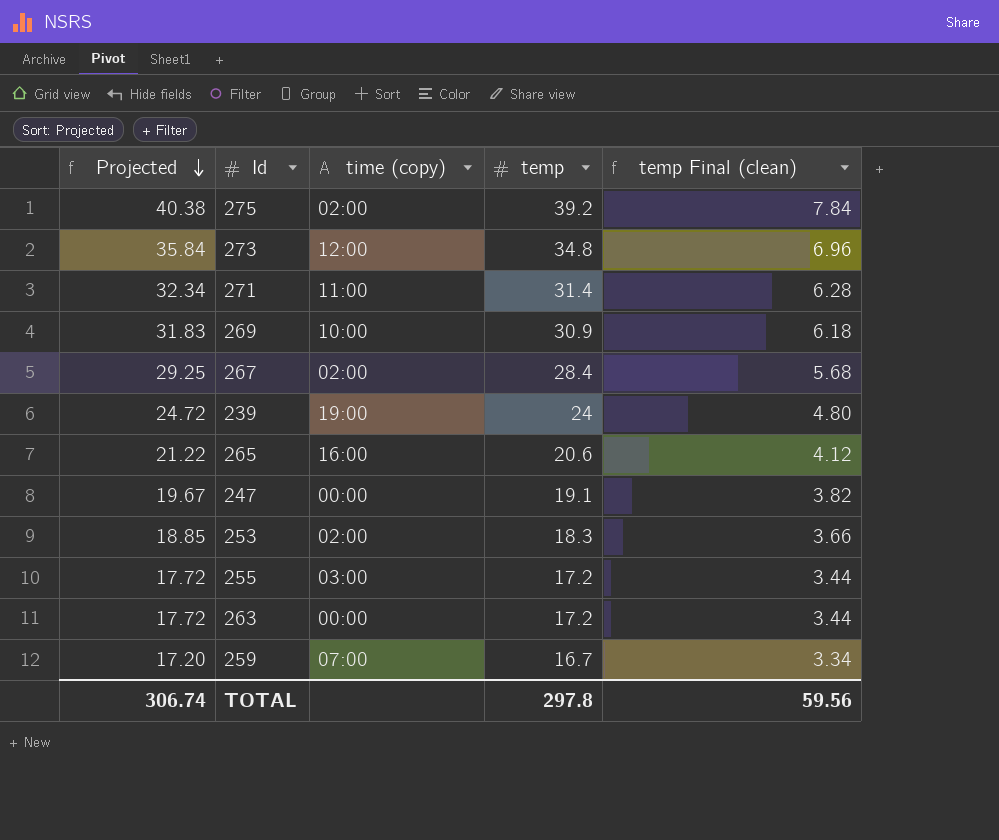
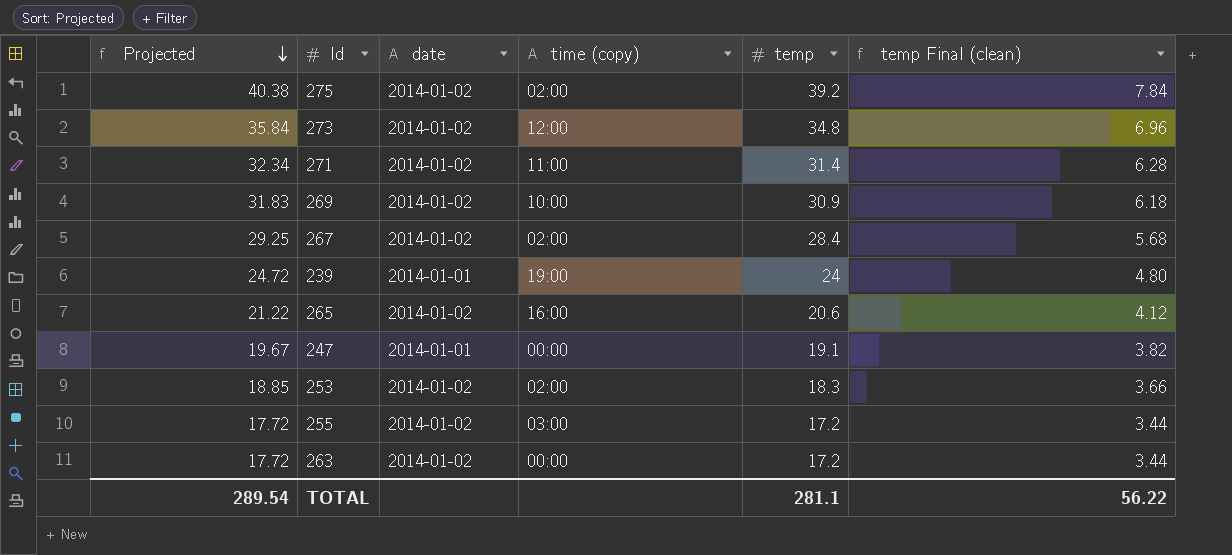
column date | position: none -> 3
row 259: 17.20 | 07:00 | 16.7 | 3.34 -> none
TOTAL | Projected: 306.74 -> 289.54
TOTAL | temp: 297.8 -> 281.1
TOTAL | temp Final (clean): 59.56 -> 56.22

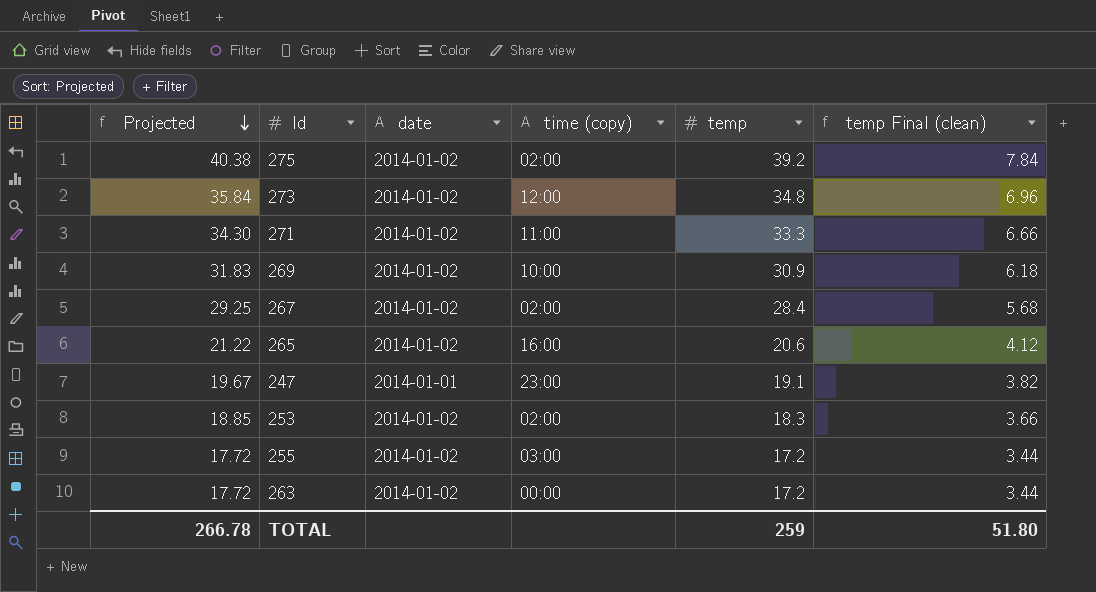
row 239: 24.72 | 2014-01-01 | 19:00 | 24 | 4.80 -> none
271 | Projected: 32.34 -> 34.30
271 | temp: 31.4 -> 33.3
271 | temp Final (clean): 6.28 -> 6.66
247 | time (copy): 00:00 -> 23:00
TOTAL | Projected: 289.54 -> 266.78
TOTAL | temp: 281.1 -> 259
TOTAL | temp Final (clean): 56.22 -> 51.80

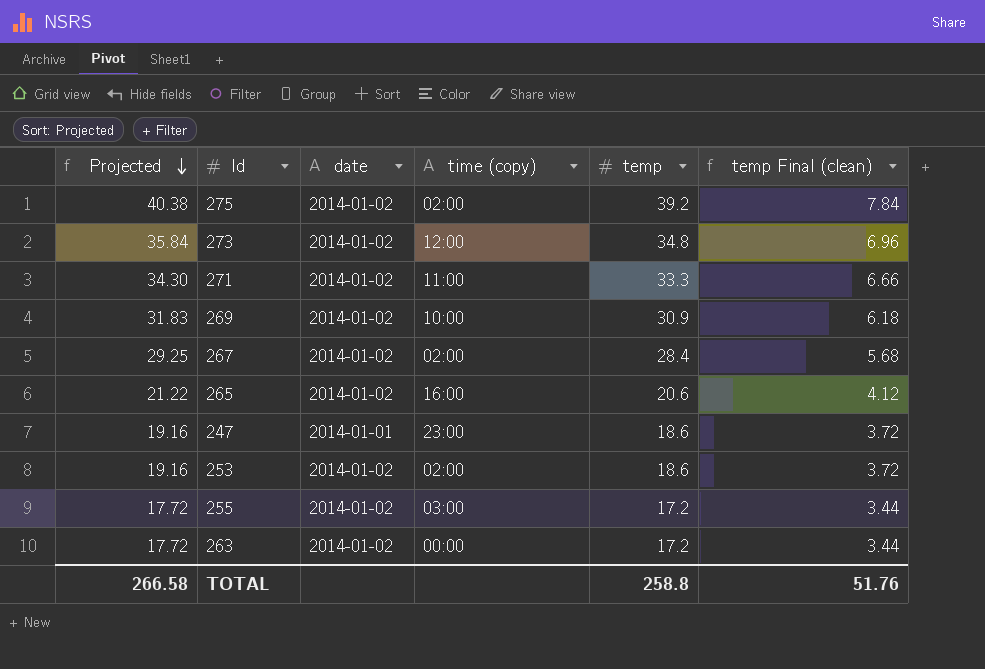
247 | Projected: 19.67 -> 19.16
247 | temp: 19.1 -> 18.6
247 | temp Final (clean): 3.82 -> 3.72
253 | Projected: 18.85 -> 19.16
253 | temp: 18.3 -> 18.6
253 | temp Final (clean): 3.66 -> 3.72
TOTAL | Projected: 266.78 -> 266.58
TOTAL | temp: 259 -> 258.8
TOTAL | temp Final (clean): 51.80 -> 51.76

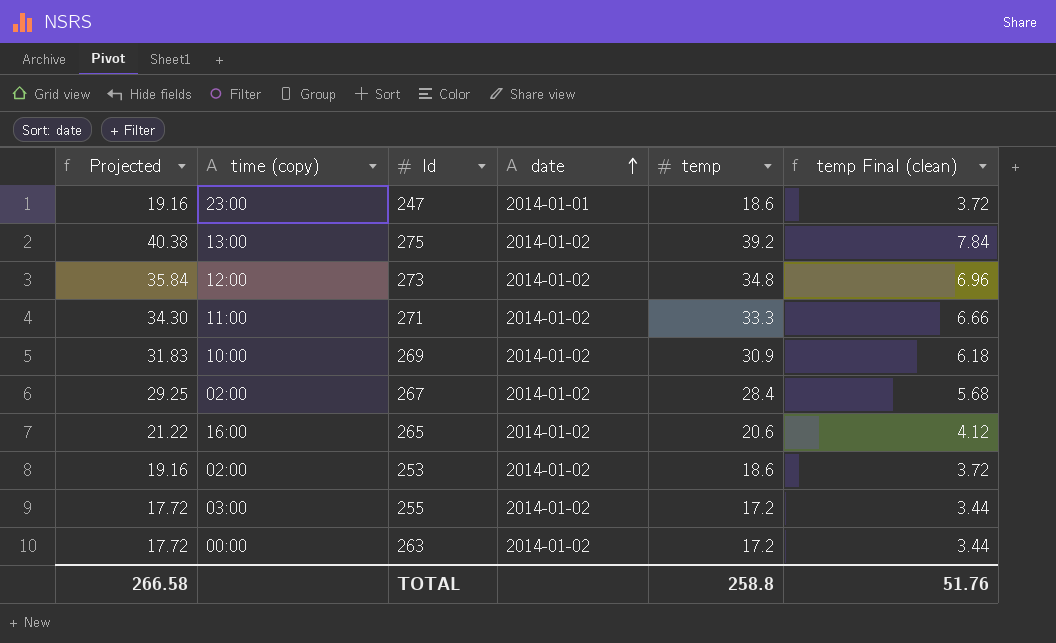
row order: Projected descending -> date ascending
column time (copy) | position: 4 -> 2
275 | time (copy): 02:00 -> 13:00

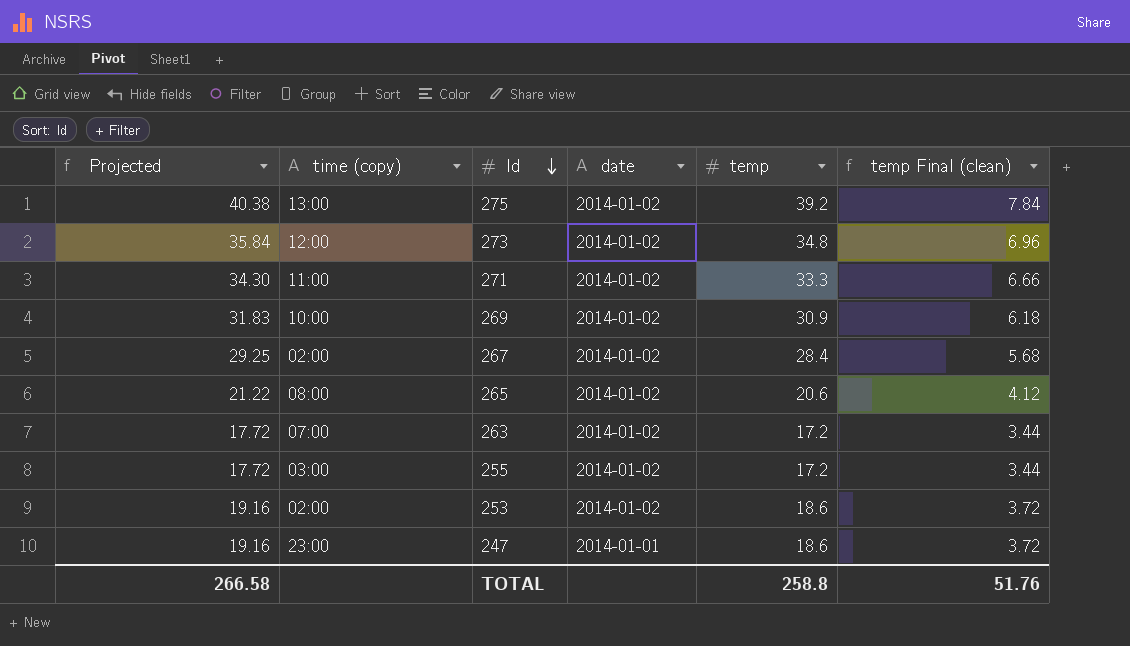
row order: date ascending -> Id descending
265 | time (copy): 16:00 -> 08:00
263 | time (copy): 00:00 -> 07:00

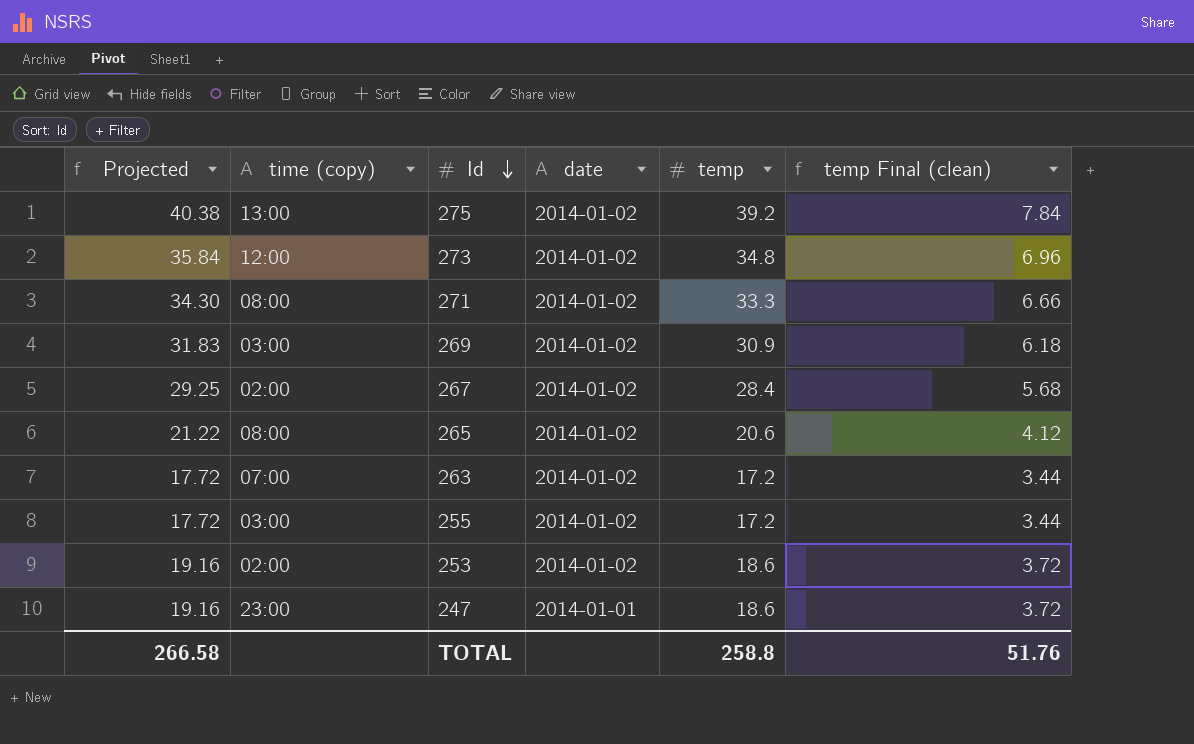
271 | time (copy): 11:00 -> 08:00
269 | time (copy): 10:00 -> 03:00

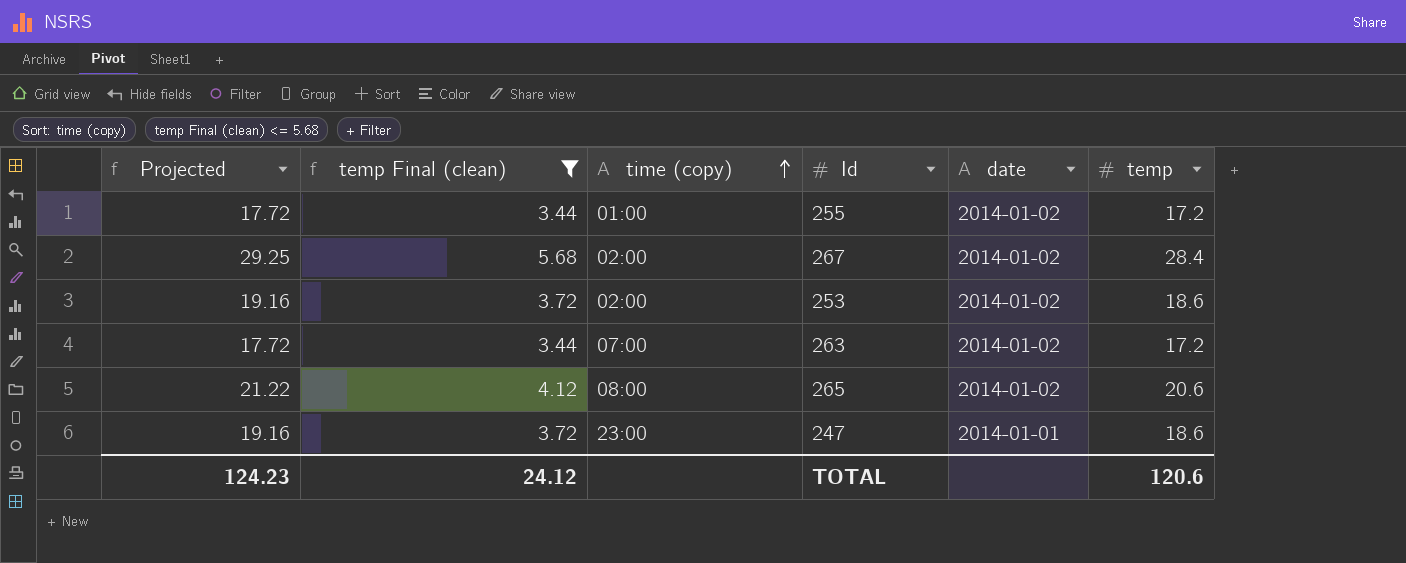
filter: none -> temp Final (clean) <= 5.68
row order: Id descending -> time (copy) ascending
column temp Final (clean) | position: 6 -> 2
255 | time (copy): 03:00 -> 01:00
TOTAL | Projected: 266.58 -> 124.23
TOTAL | temp Final (clean): 51.76 -> 24.12
TOTAL | temp: 258.8 -> 120.6

